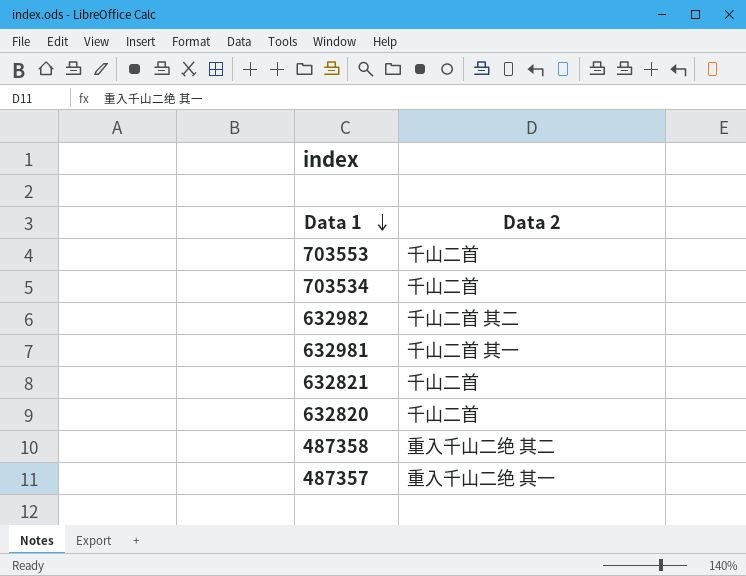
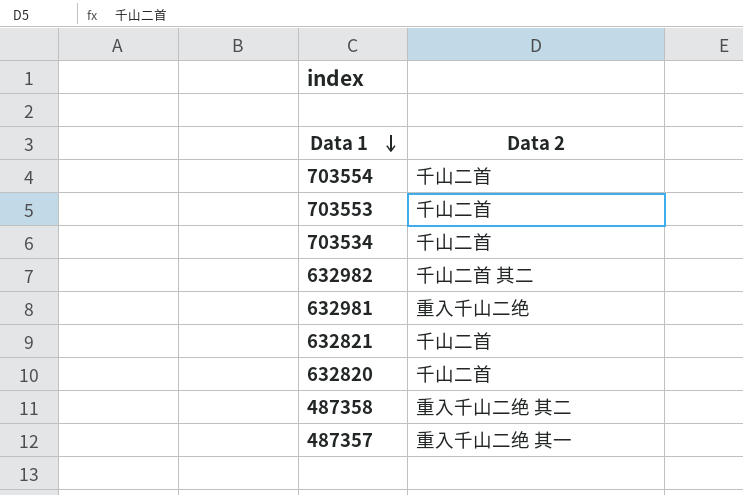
row 703554: none -> 千山二首
632981 | Data 2: 千山二首 其一 -> 重入千山二绝

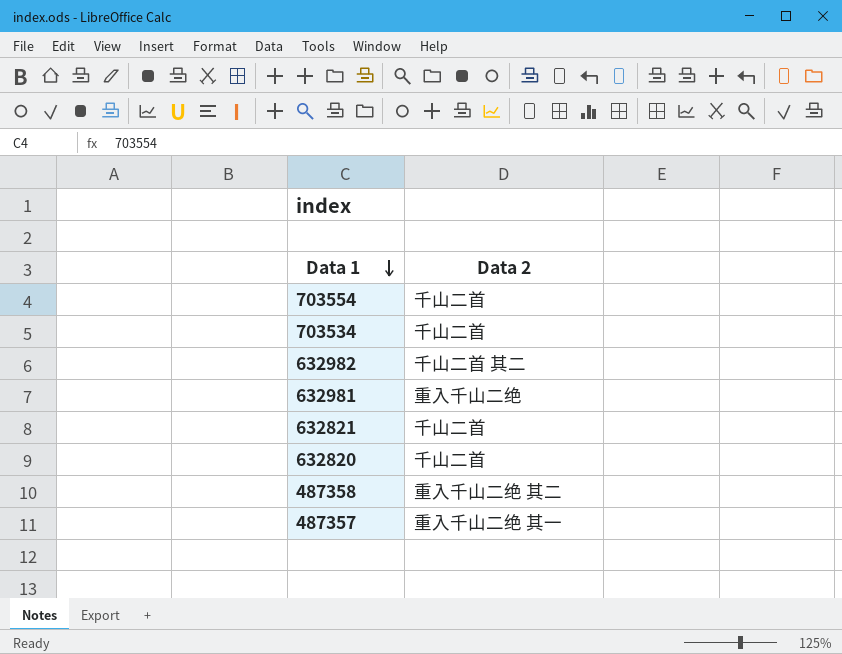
row 703553: 千山二首 -> none

